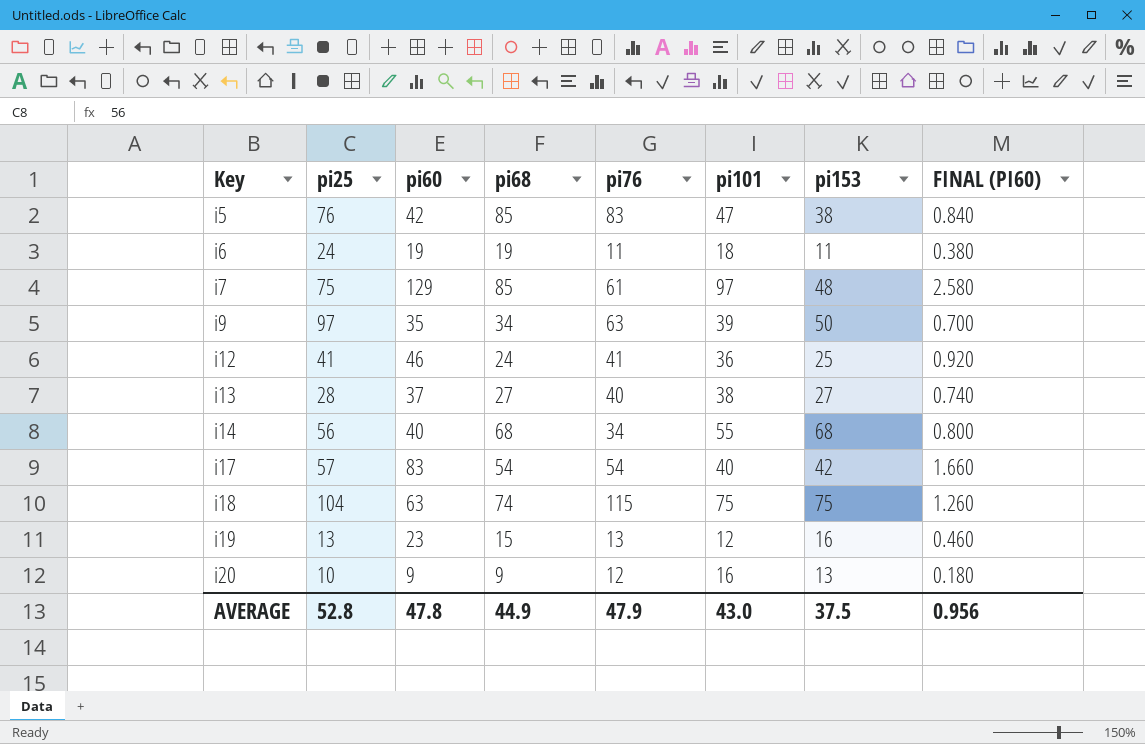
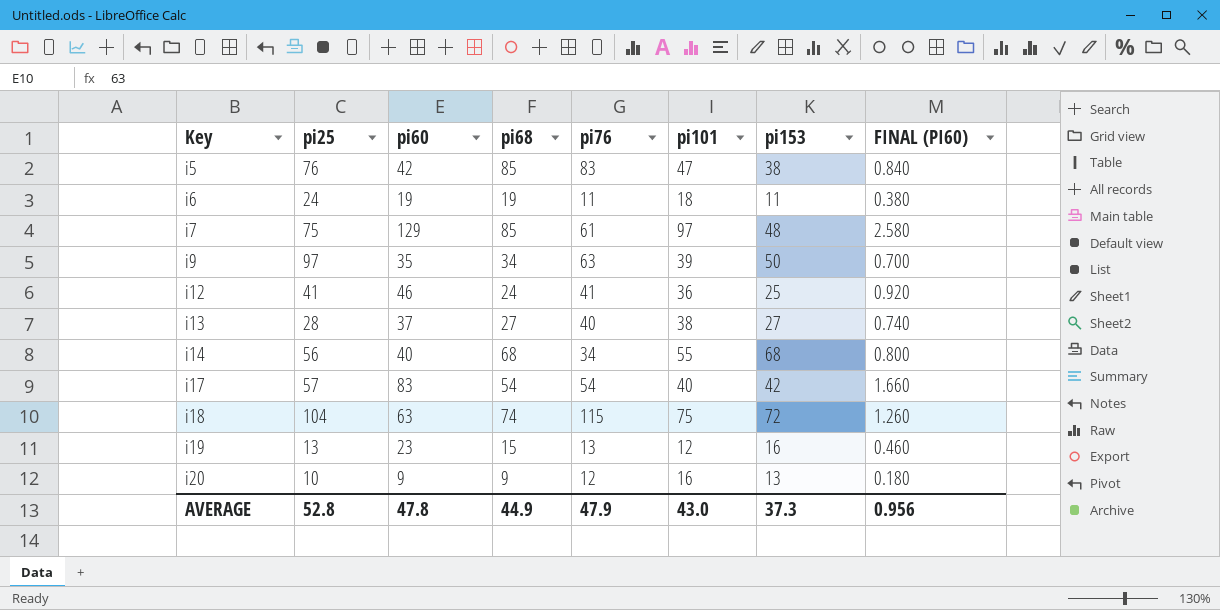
i18 | pi153: 75 -> 72
AVERAGE | pi153: 37.5 -> 37.3

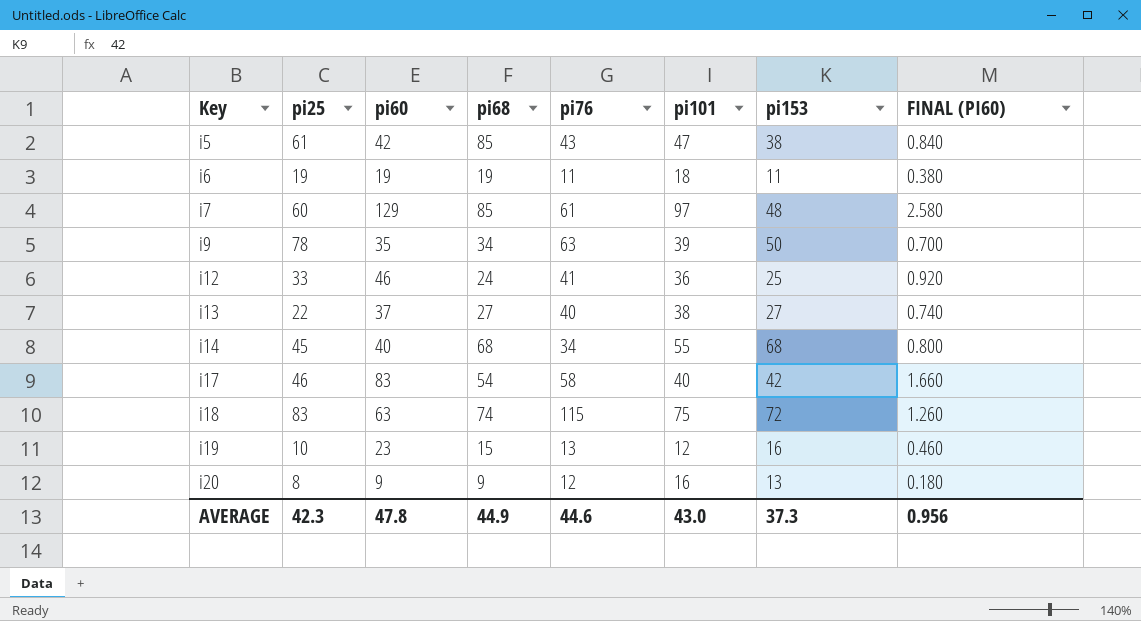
i5 | pi25: 76 -> 61
i5 | pi76: 83 -> 43
i6 | pi25: 24 -> 19
i7 | pi25: 75 -> 60
i9 | pi25: 97 -> 78
i12 | pi25: 41 -> 33
i13 | pi25: 28 -> 22
i14 | pi25: 56 -> 45
i17 | pi25: 57 -> 46
i17 | pi76: 54 -> 58
i18 | pi25: 104 -> 83
i19 | pi25: 13 -> 10
i20 | pi25: 10 -> 8
AVERAGE | pi25: 52.8 -> 42.3
AVERAGE | pi76: 47.9 -> 44.6

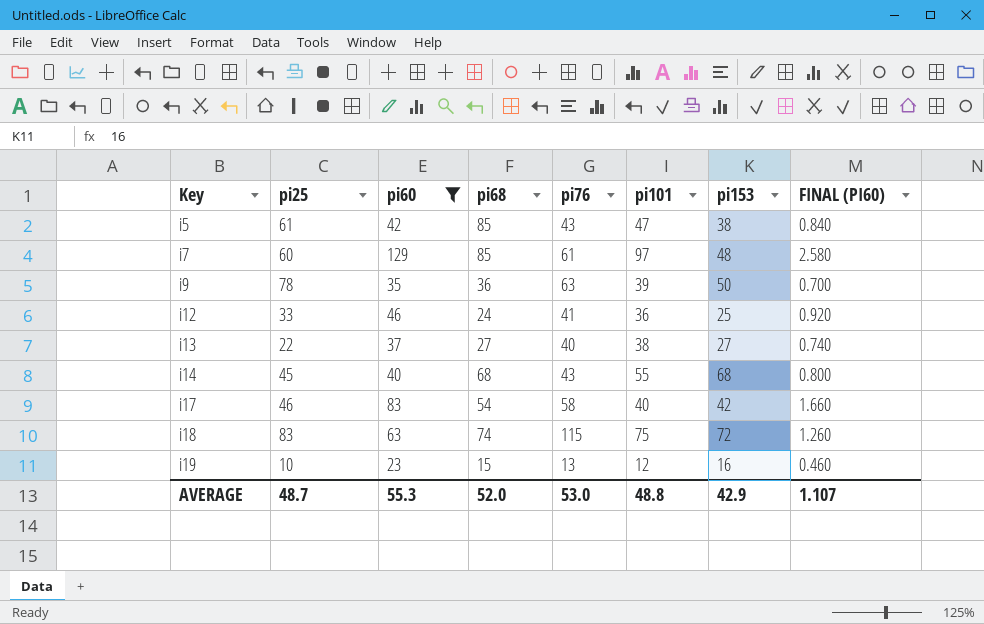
filter: none -> pi60 >= 23
i9 | pi68: 34 -> 36
i14 | pi76: 34 -> 43
AVERAGE | pi25: 42.3 -> 48.7
AVERAGE | pi60: 47.8 -> 55.3
AVERAGE | pi68: 44.9 -> 52.0
AVERAGE | pi76: 44.6 -> 53.0
AVERAGE | pi101: 43.0 -> 48.8
AVERAGE | pi153: 37.3 -> 42.9
AVERAGE | FINAL (PI60): 0.956 -> 1.107

